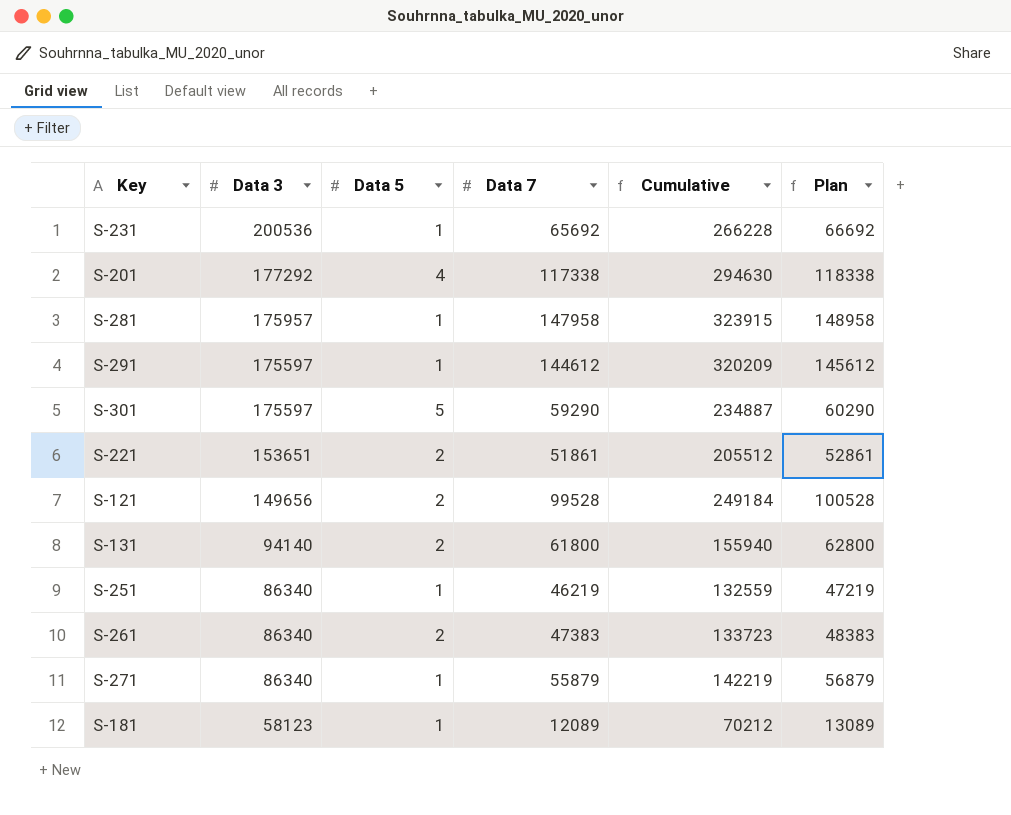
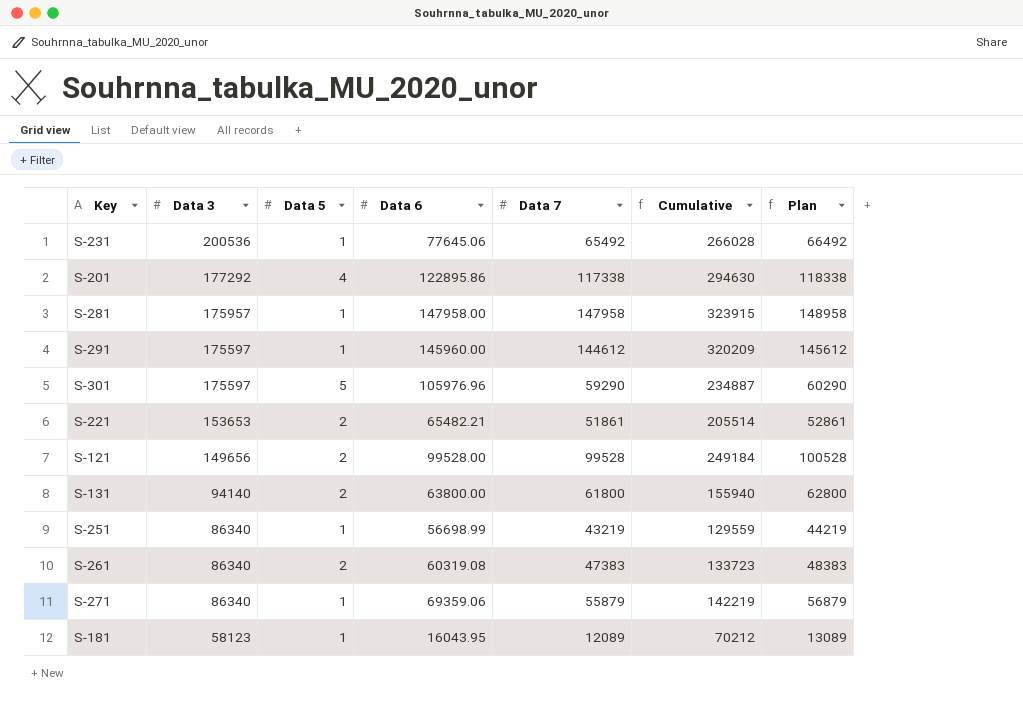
column Data 6 | position: none -> 4
S-231 | Data 7: 65692 -> 65492
S-231 | Cumulative: 266228 -> 266028
S-231 | Plan: 66692 -> 66492
S-221 | Data 3: 153651 -> 153653
S-221 | Cumulative: 205512 -> 205514
S-251 | Data 7: 46219 -> 43219
S-251 | Cumulative: 132559 -> 129559
S-251 | Plan: 47219 -> 44219

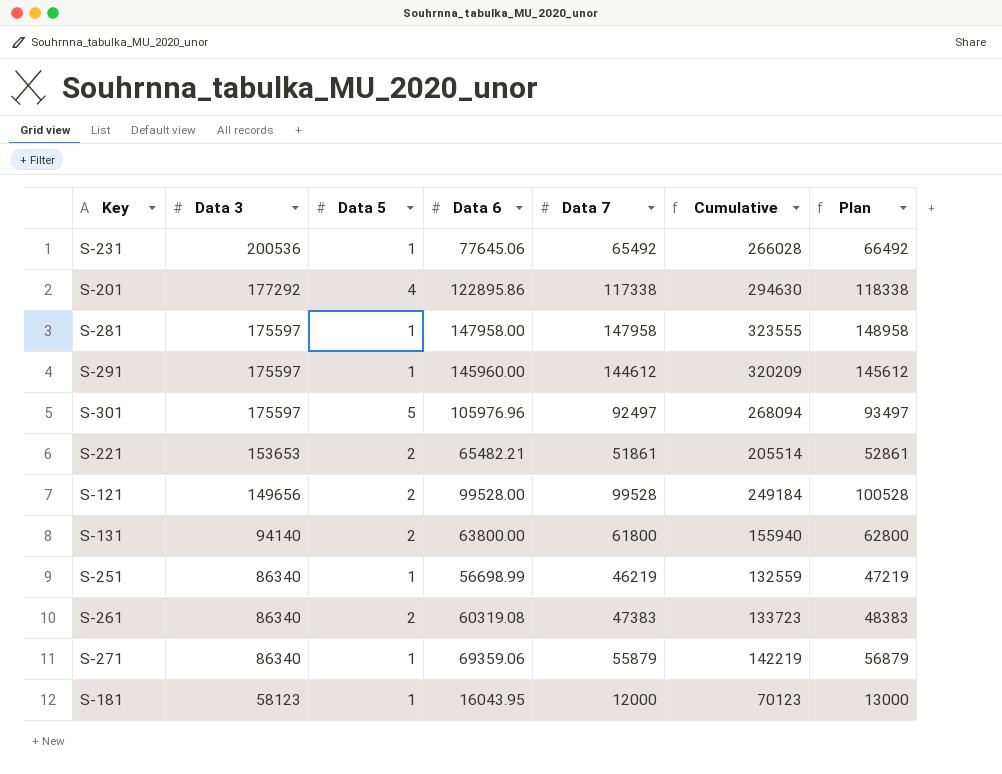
S-281 | Data 3: 175957 -> 175597
S-281 | Cumulative: 323915 -> 323555
S-301 | Data 7: 59290 -> 92497
S-301 | Cumulative: 234887 -> 268094
S-301 | Plan: 60290 -> 93497
S-251 | Data 7: 43219 -> 46219
S-251 | Cumulative: 129559 -> 132559
S-251 | Plan: 44219 -> 47219
S-181 | Data 7: 12089 -> 12000
S-181 | Cumulative: 70212 -> 70123
S-181 | Plan: 13089 -> 13000

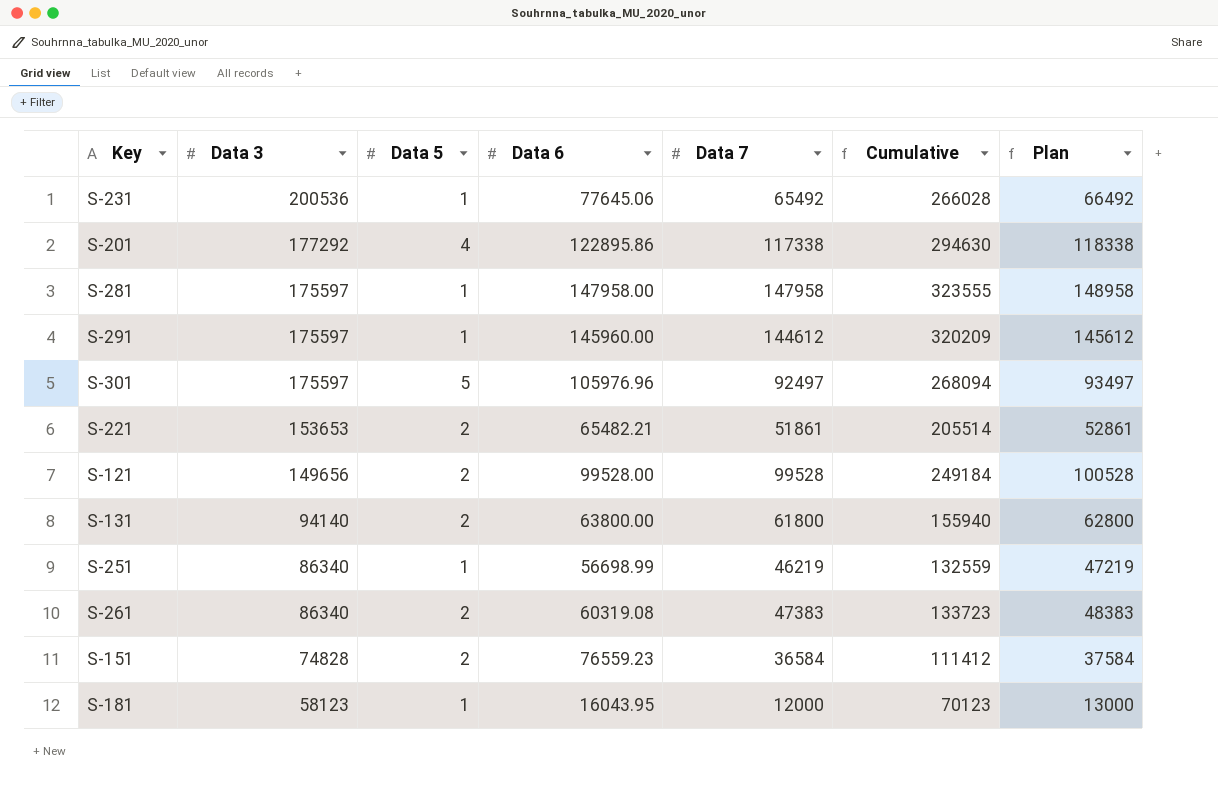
row S-271: 86340 | 1 | 69359.06 | 55879 | 142219 | 56879 -> none
row S-151: none -> 74828 | 2 | 76559.23 | 36584 | 111412 | 37584

